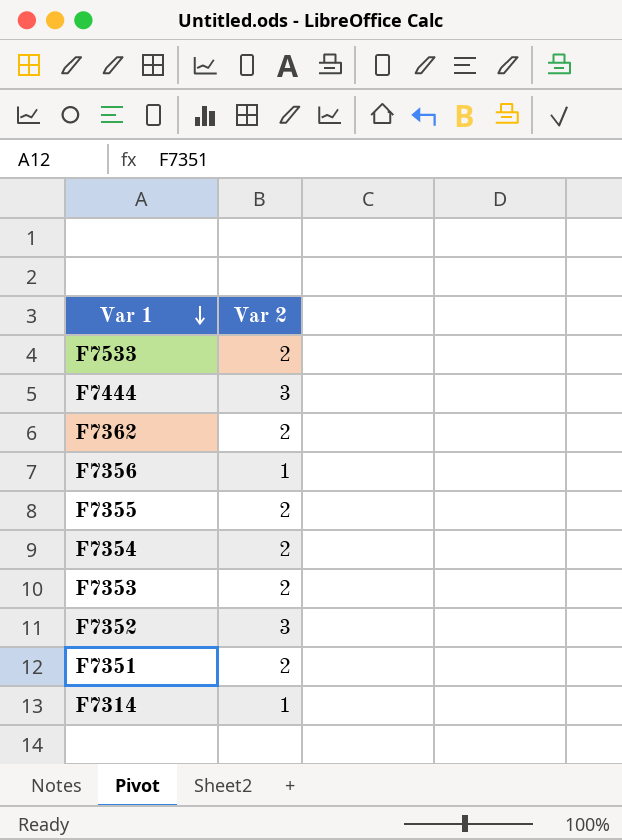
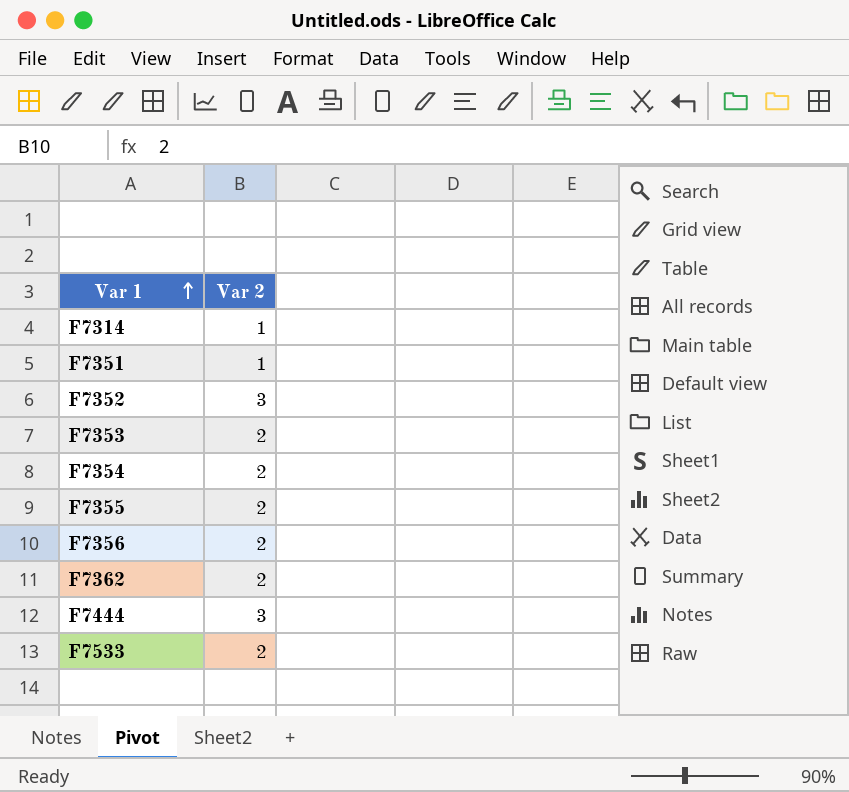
row order: Var 1 descending -> Var 1 ascending
F7351 | Var 2: 2 -> 1
F7356 | Var 2: 1 -> 2

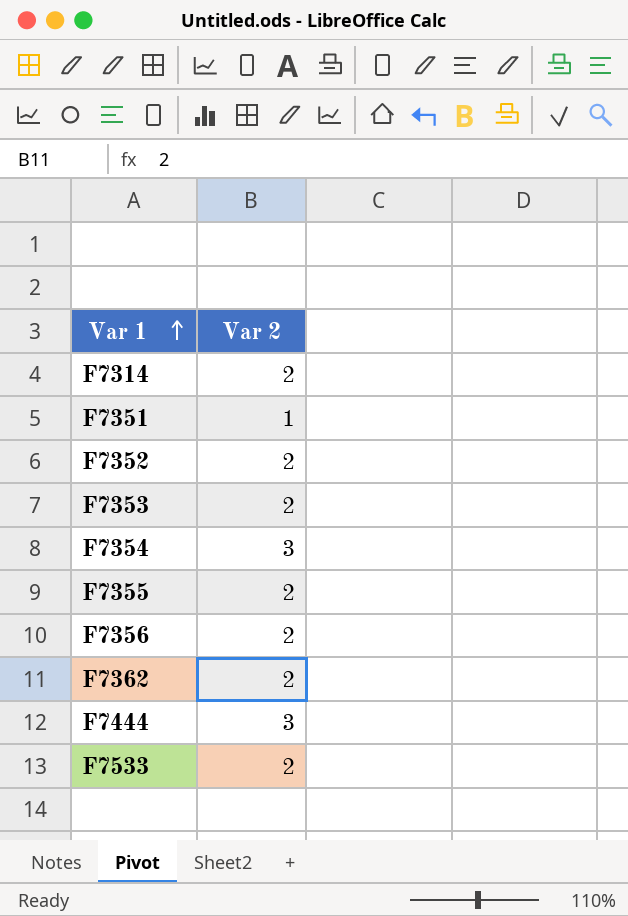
F7314 | Var 2: 1 -> 2
F7352 | Var 2: 3 -> 2
F7354 | Var 2: 2 -> 3

